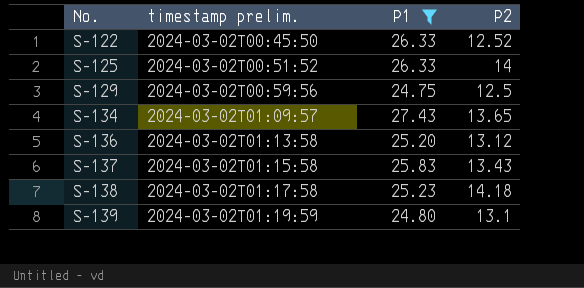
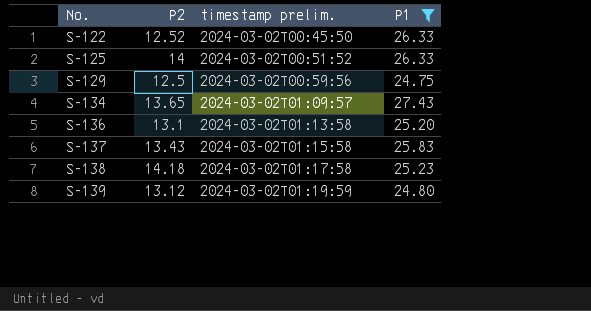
column P2 | position: 4 -> 2
S-136 | P2: 13.12 -> 13.1
S-139 | P2: 13.1 -> 13.12

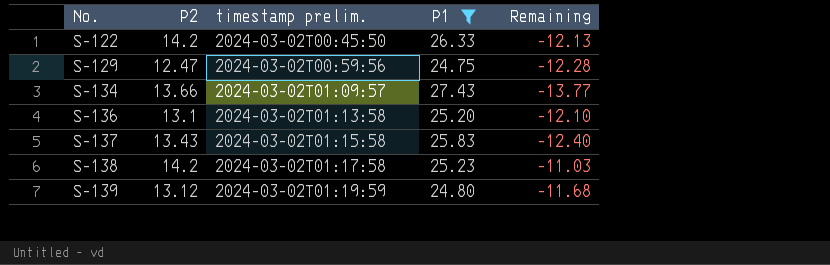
column Remaining | formula: none -> [P2] - [P1]
row S-125: 14 | 2024-03-02T00:51:52 | 26.33 -> none
S-122 | P2: 12.52 -> 14.2
S-129 | P2: 12.5 -> 12.47
S-134 | P2: 13.65 -> 13.66
S-138 | P2: 14.18 -> 14.2

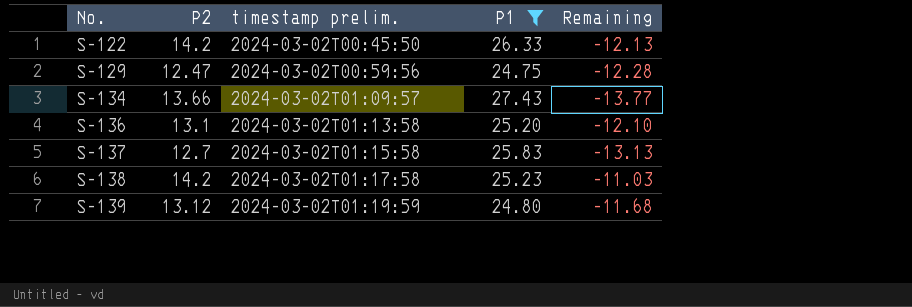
S-137 | P2: 13.43 -> 12.7
S-137 | Remaining: -12.40 -> -13.13

